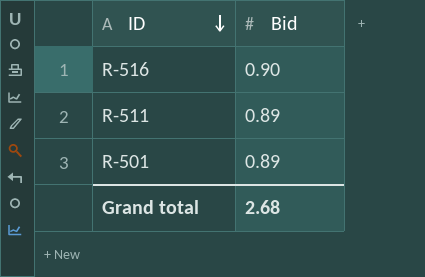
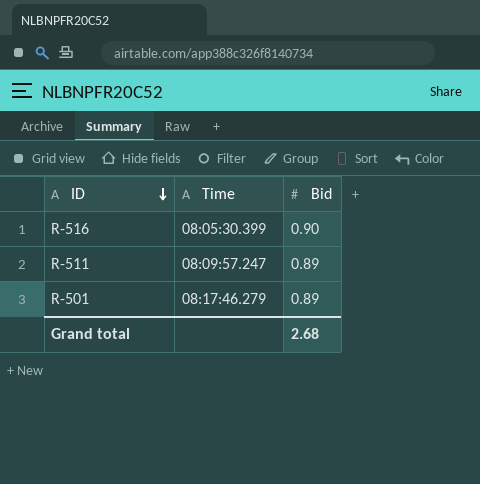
column Time | position: none -> 2

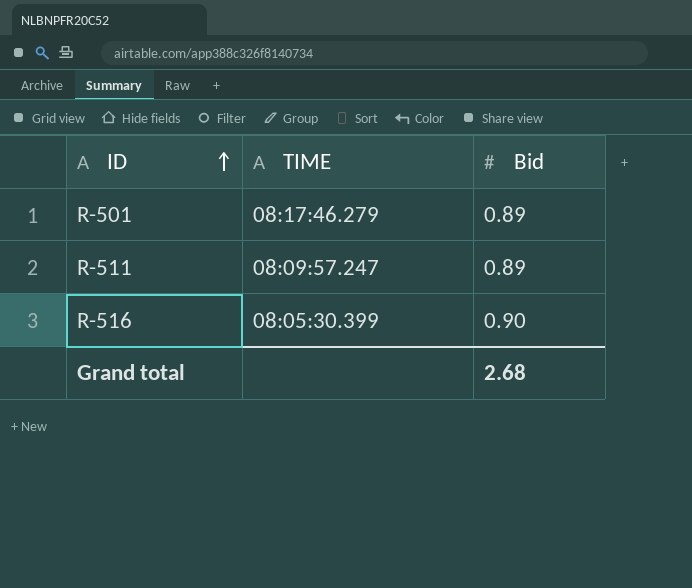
row order: ID descending -> ID ascending
column name: Time -> TIME

